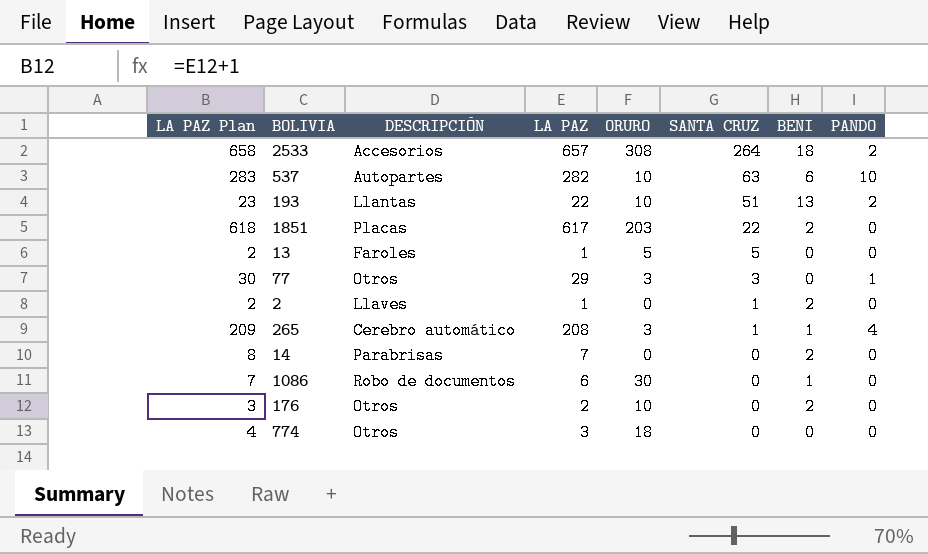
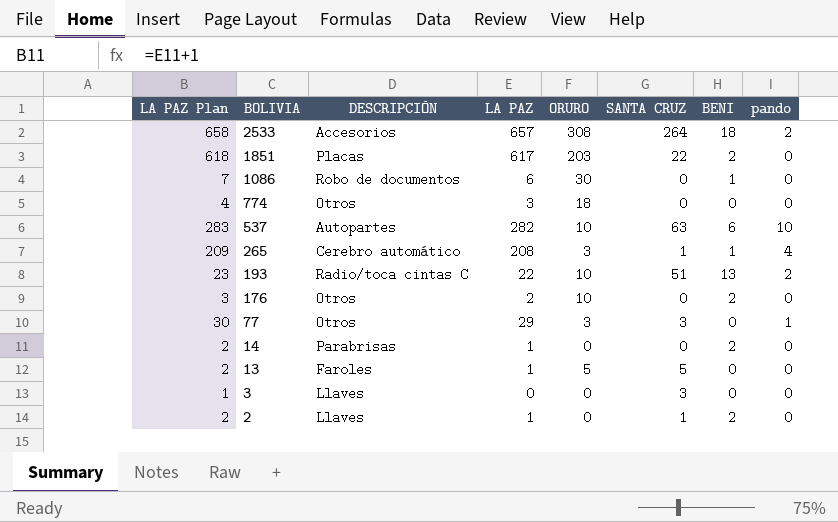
row order: SANTA CRUZ descending -> BOLIVIA descending
column name: PANDO -> pando
193 | DESCRIPCIÓN: Llantas -> Radio/toca cintas C
14 | LA PAZ Plan: 8 -> 2
14 | LA PAZ: 7 -> 1
row 3: none -> 1 | Llaves | 0 | 0 | 3 | 0 | 0

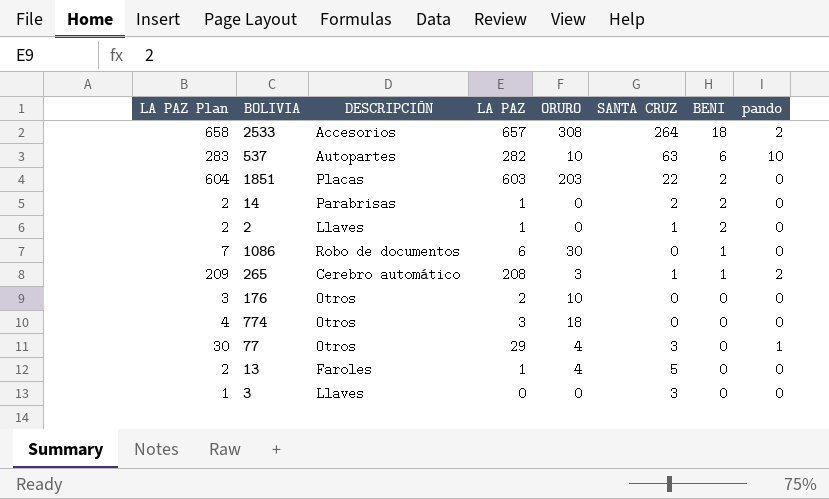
row order: BOLIVIA descending -> BENI descending
row 193: 23 | Radio/toca cintas C | 22 | 10 | 51 | 13 | 2 -> none
1851 | LA PAZ Plan: 618 -> 604
1851 | LA PAZ: 617 -> 603
14 | SANTA CRUZ: 0 -> 2
265 | pando: 4 -> 2
176 | BENI: 2 -> 0
77 | ORURO: 3 -> 4
13 | ORURO: 5 -> 4

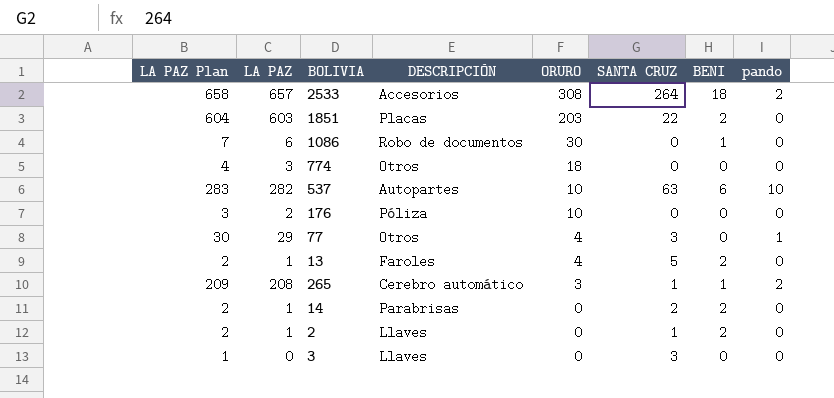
row order: BENI descending -> ORURO descending
column LA PAZ | position: 4 -> 2
176 | DESCRIPCIÓN: Otros -> Póliza
13 | BENI: 0 -> 2

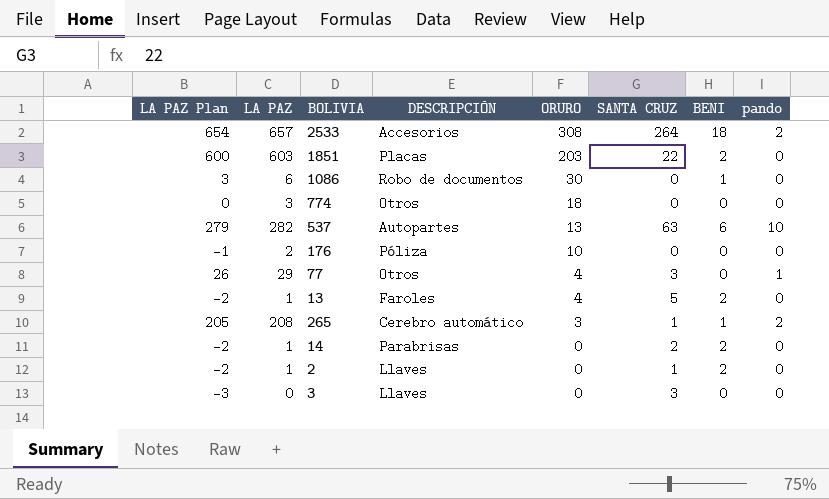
column LA PAZ Plan | formula: [LA PAZ] + 1 -> [LA PAZ] - 3
537 | ORURO: 10 -> 13

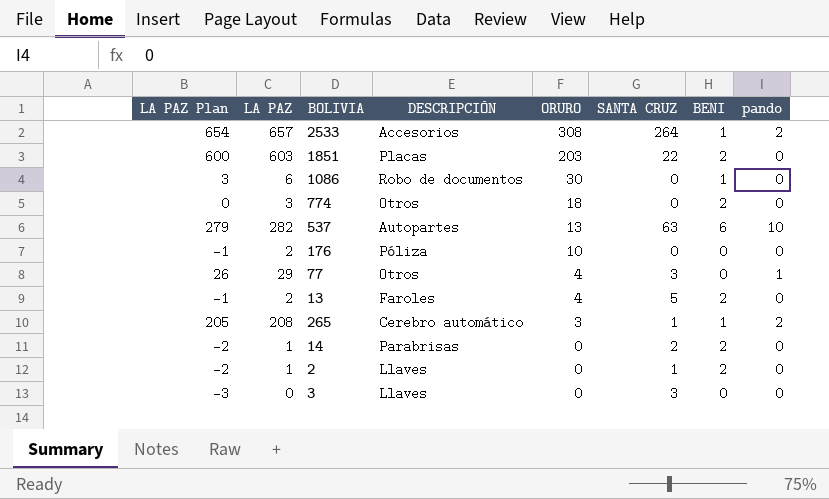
2533 | BENI: 18 -> 1
774 | BENI: 0 -> 2
13 | LA PAZ Plan: -2 -> -1
13 | LA PAZ: 1 -> 2

